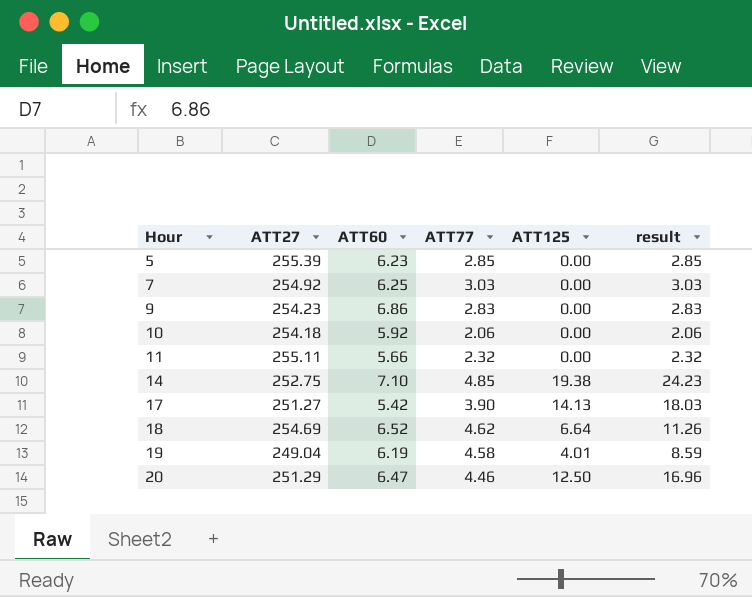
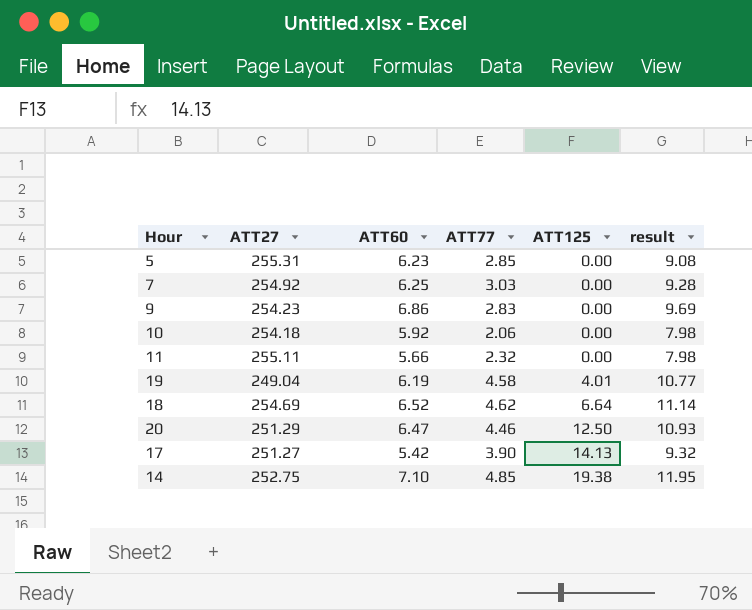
row order: Hour ascending -> ATT125 ascending
column result | formula: [ATT77] + [ATT125] -> [ATT60] + [ATT77]
5 | ATT27: 255.39 -> 255.31

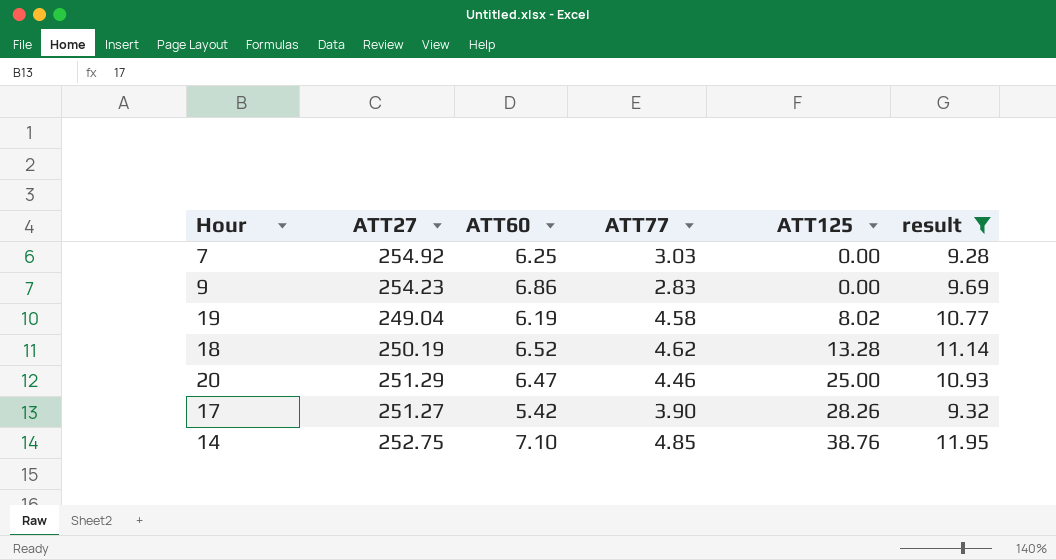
filter: none -> result >= 9.28
19 | ATT125: 4.01 -> 8.02
18 | ATT27: 254.69 -> 250.19
18 | ATT125: 6.64 -> 13.28
20 | ATT125: 12.50 -> 25.00
17 | ATT125: 14.13 -> 28.26
14 | ATT125: 19.38 -> 38.76

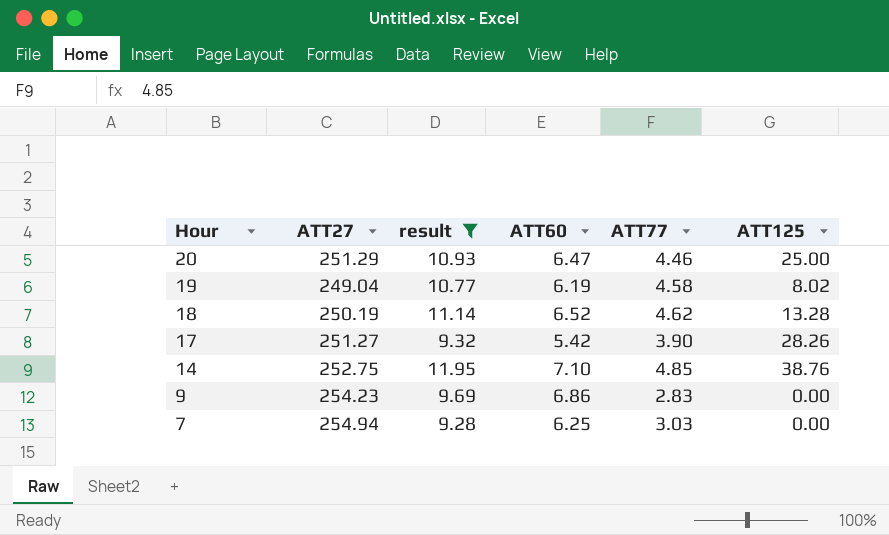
row order: ATT125 ascending -> Hour descending
column result | position: 6 -> 3
7 | ATT27: 254.92 -> 254.94

